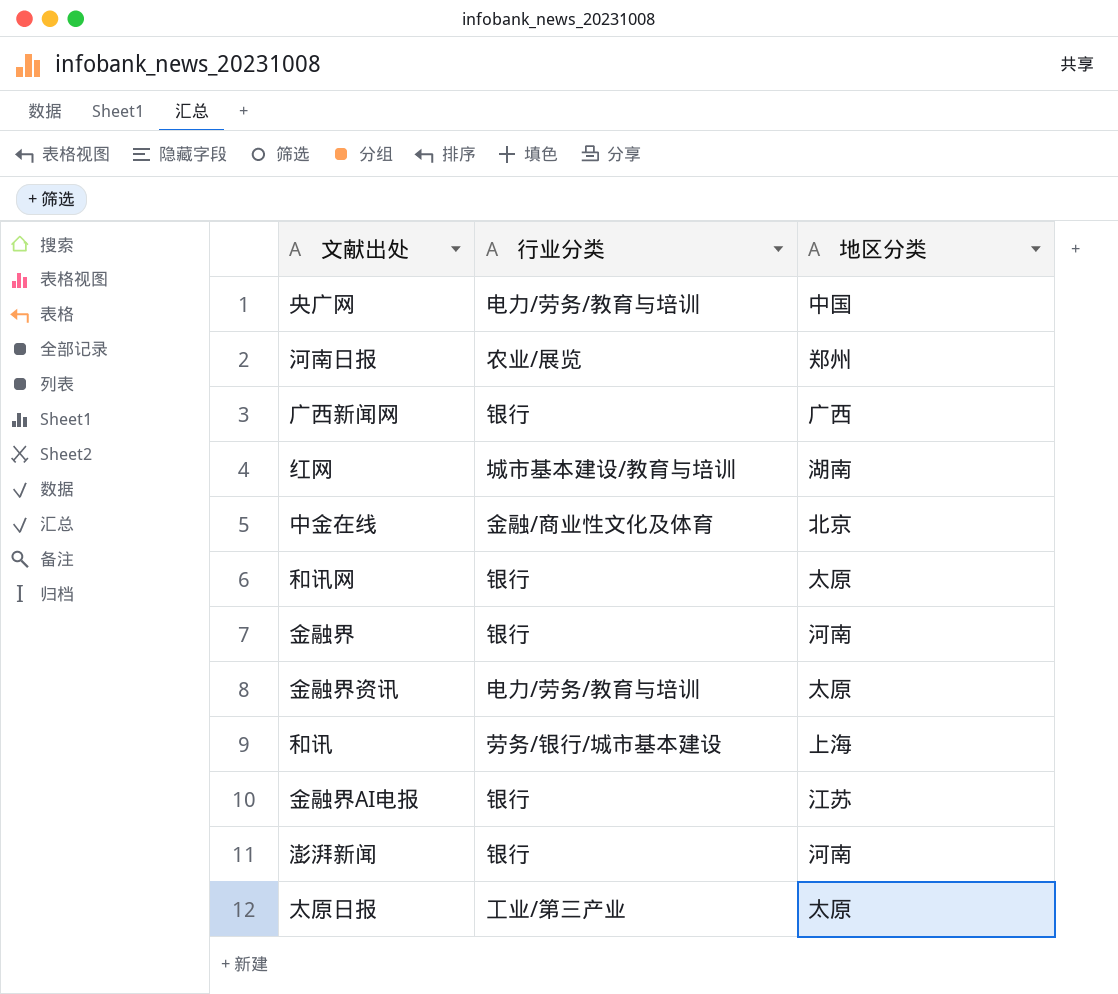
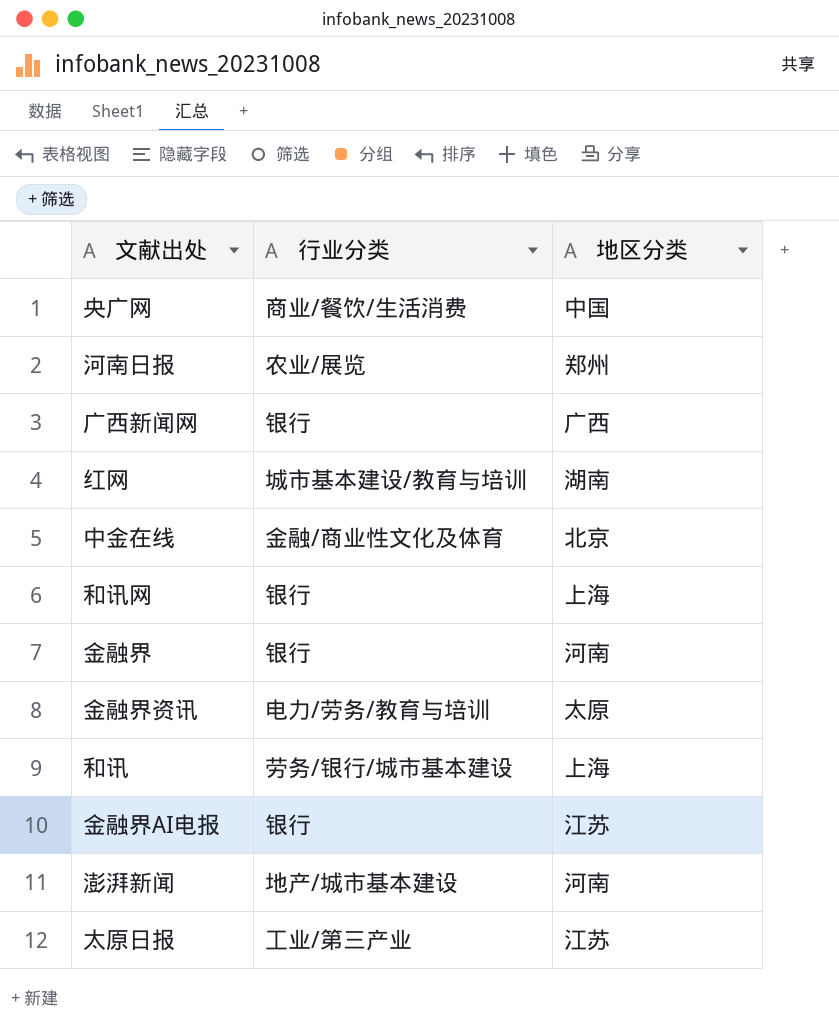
央广网 | 行业分类: 电力/劳务/教育与培训 -> 商业/餐饮/生活消费
和讯网 | 地区分类: 太原 -> 上海
澎湃新闻 | 行业分类: 银行 -> 地产/城市基本建设
太原日报 | 地区分类: 太原 -> 江苏

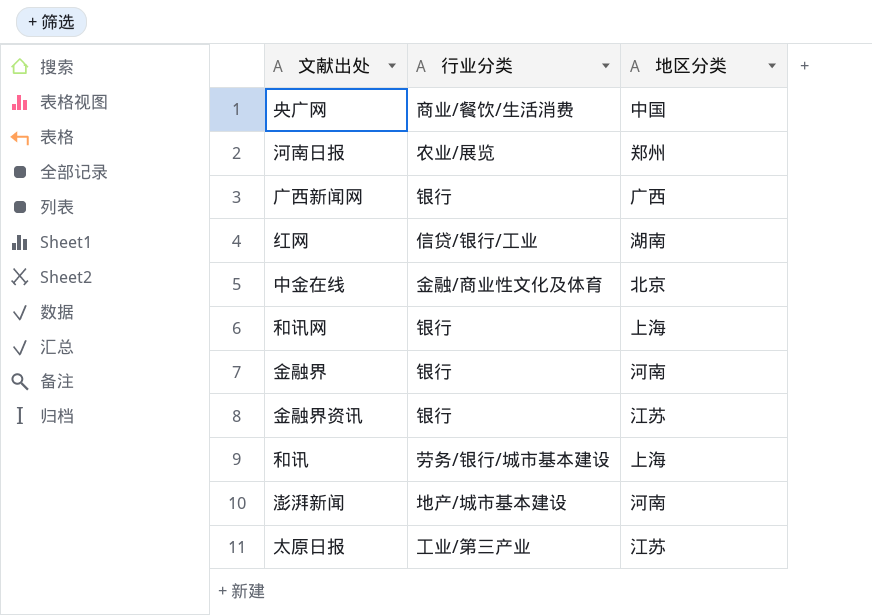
row 金融界AI电报: 银行 | 江苏 -> none
红网 | 行业分类: 城市基本建设/教育与培训 -> 信贷/银行/工业
金融界资讯 | 行业分类: 电力/劳务/教育与培训 -> 银行
金融界资讯 | 地区分类: 太原 -> 江苏

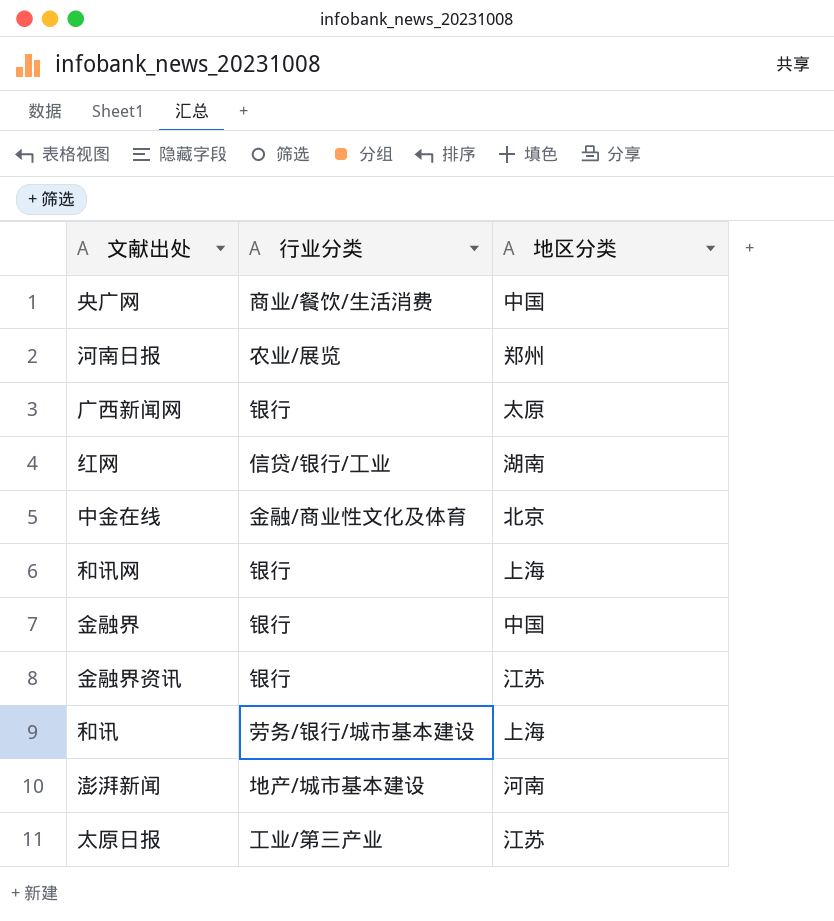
广西新闻网 | 地区分类: 广西 -> 太原
金融界 | 地区分类: 河南 -> 中国

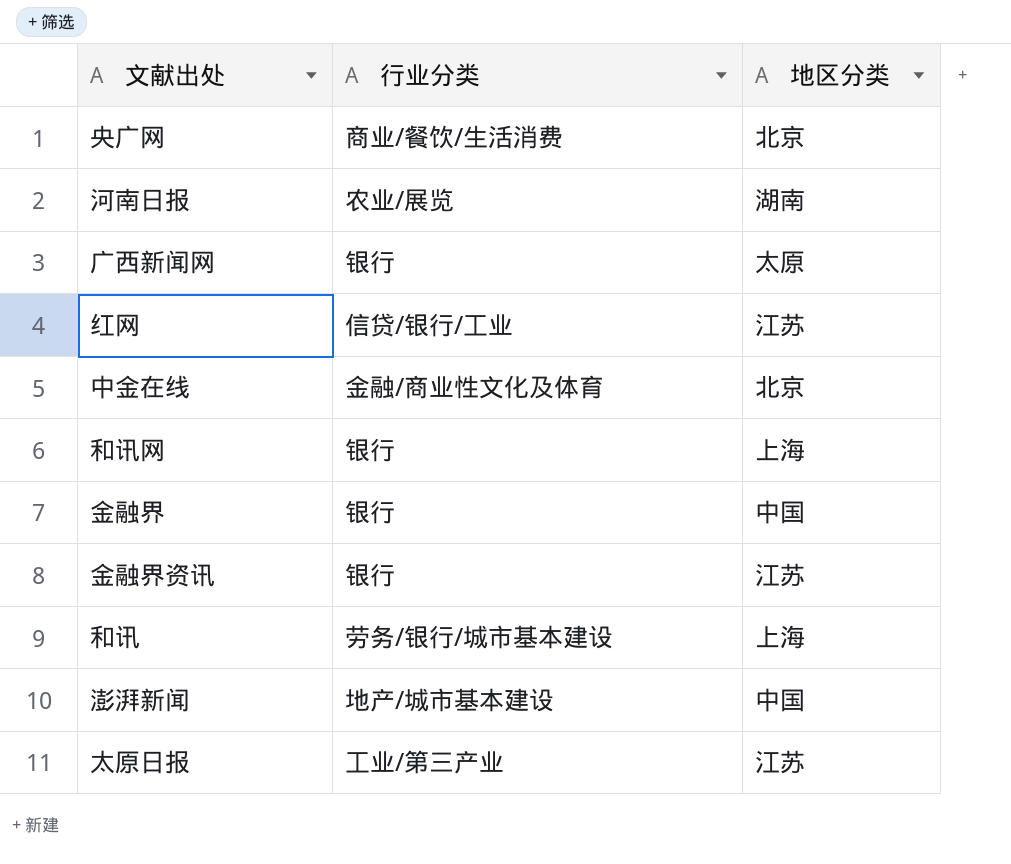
央广网 | 地区分类: 中国 -> 北京
河南日报 | 地区分类: 郑州 -> 湖南
红网 | 地区分类: 湖南 -> 江苏
澎湃新闻 | 地区分类: 河南 -> 中国

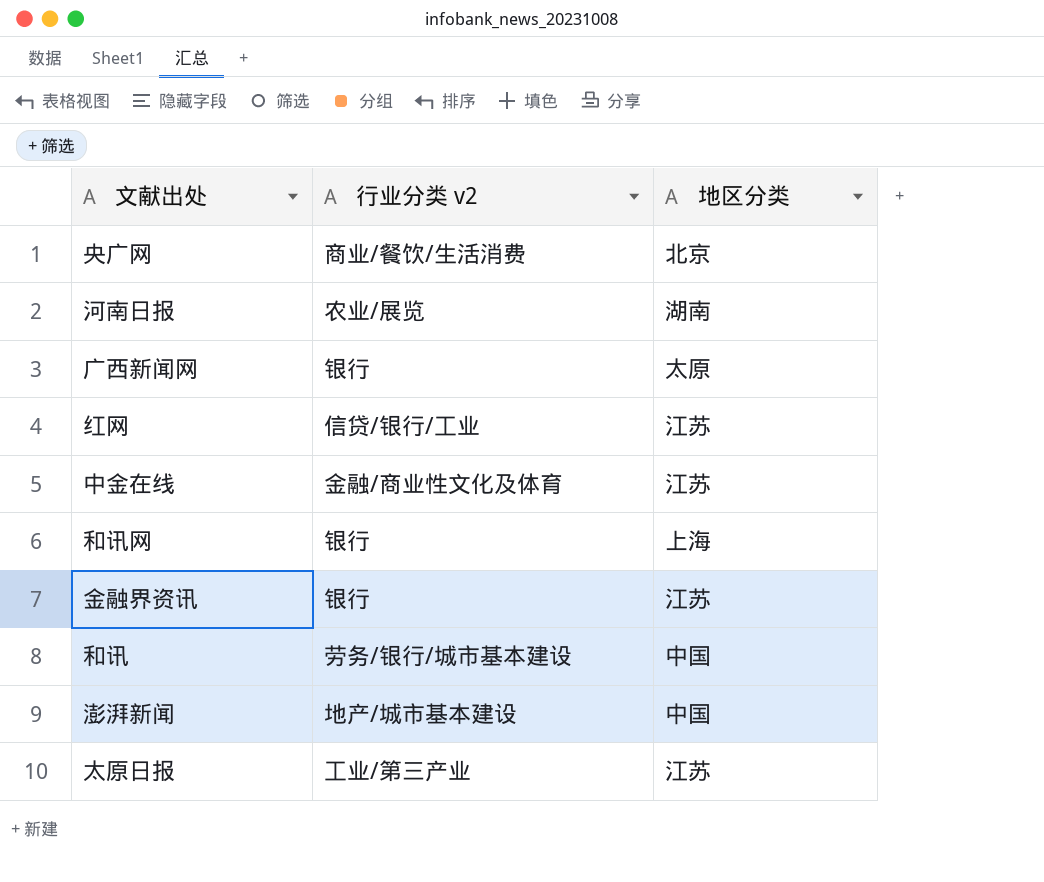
column name: 行业分类 -> 行业分类 v2
row 金融界: 银行 | 中国 -> none
中金在线 | 地区分类: 北京 -> 江苏
和讯 | 地区分类: 上海 -> 中国

